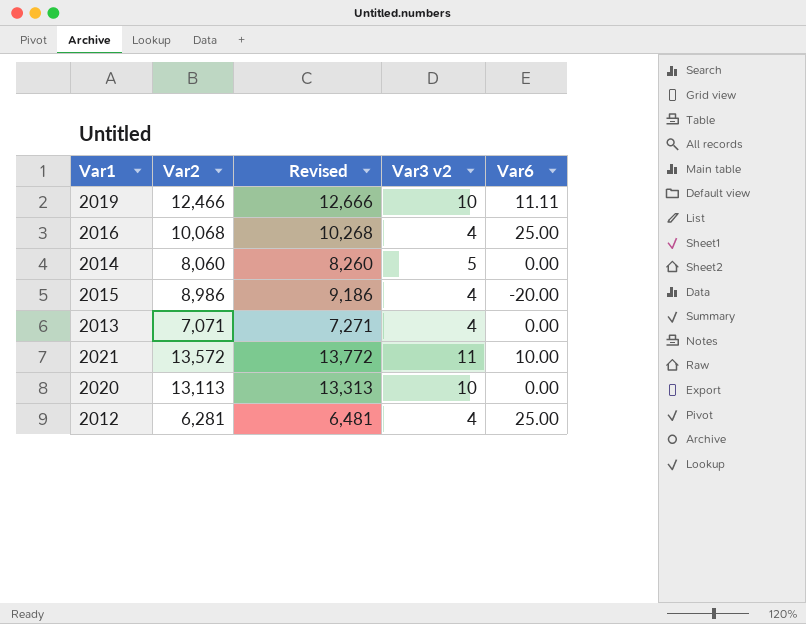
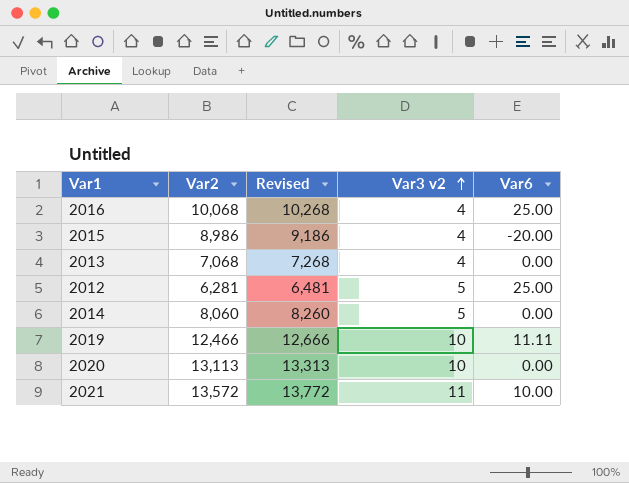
row order: none -> Var3 v2 ascending
2013 | Var2: 7,071 -> 7,068
2013 | Revised: 7,271 -> 7,268
2012 | Var3 v2: 4 -> 5

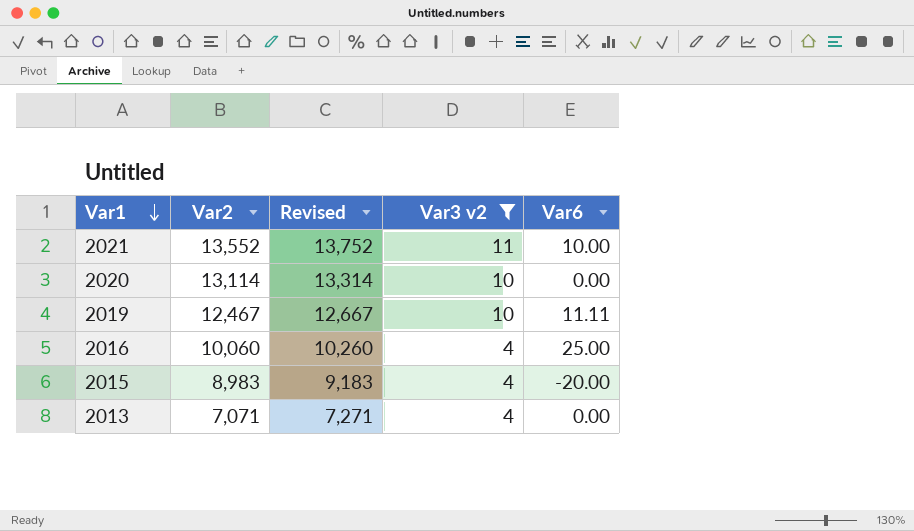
filter: none -> Var3 v2 != 5
row order: Var3 v2 ascending -> Var1 descending
2021 | Var2: 13,572 -> 13,552
2021 | Revised: 13,772 -> 13,752
2020 | Var2: 13,113 -> 13,114
2020 | Revised: 13,313 -> 13,314
2019 | Var2: 12,466 -> 12,467
2019 | Revised: 12,666 -> 12,667
2016 | Var2: 10,068 -> 10,060
2016 | Revised: 10,268 -> 10,260
2015 | Var2: 8,986 -> 8,983
2015 | Revised: 9,186 -> 9,183
2013 | Var2: 7,068 -> 7,071
2013 | Revised: 7,268 -> 7,271

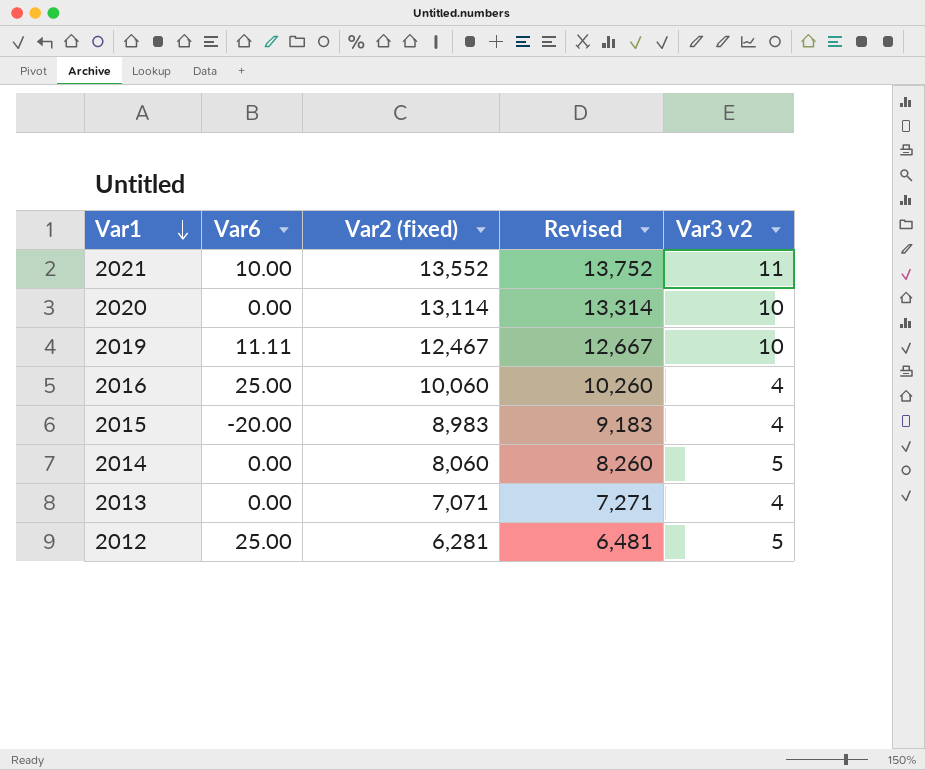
filter: Var3 v2 != 5 -> none
column Var6 | position: 5 -> 2
column name: Var2 -> Var2 (fixed)

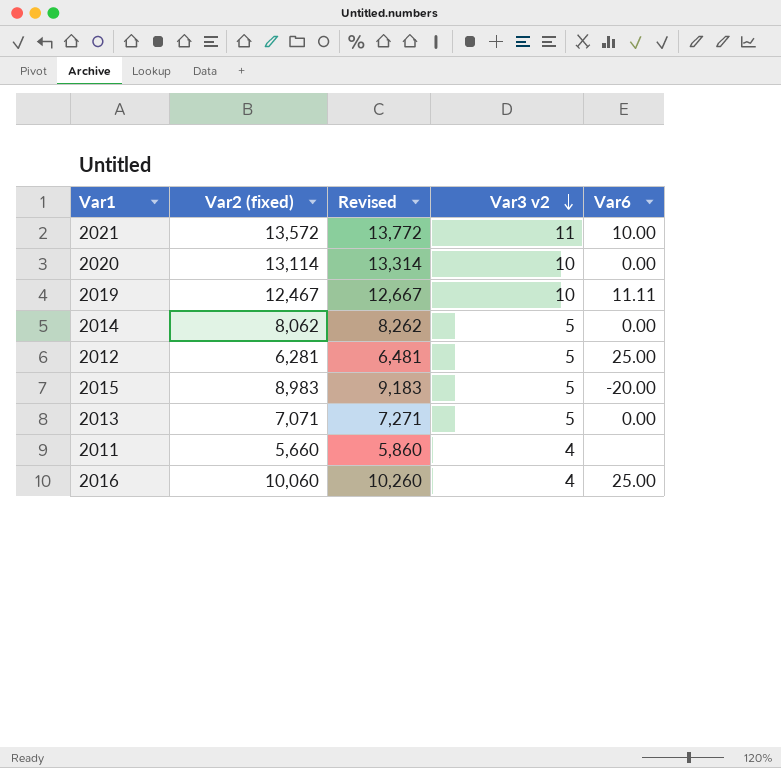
row order: Var1 descending -> Var3 v2 descending
column Var6 | position: 2 -> 5
2021 | Var2 (fixed): 13,552 -> 13,572
2021 | Revised: 13,752 -> 13,772
2014 | Var2 (fixed): 8,060 -> 8,062
2014 | Revised: 8,260 -> 8,262
2015 | Var3 v2: 4 -> 5
2013 | Var3 v2: 4 -> 5
row 2011: none -> 5,660 | 5,860 | 4 | none

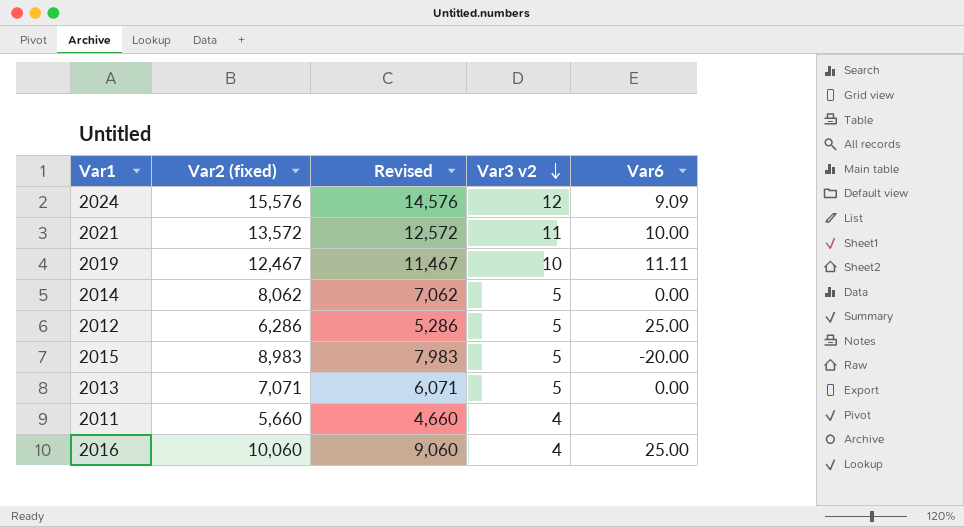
column Revised | formula: [Var2 (fixed)] + 200 -> [Var2 (fixed)] - 1000
row 2020: 13,114 | 13,314 | 10 | 0.00 -> none
row 2024: none -> 15,576 | 14,576 | 12 | 9.09
2012 | Var2 (fixed): 6,281 -> 6,286

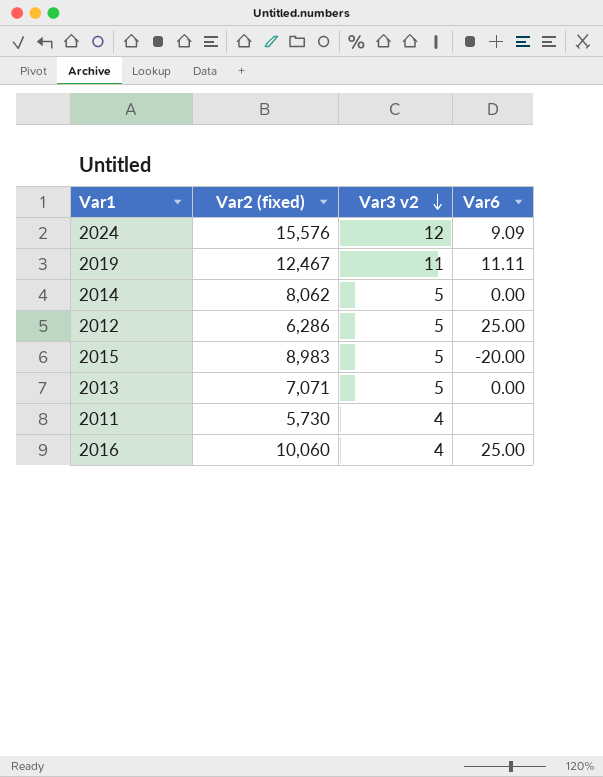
column Revised | formula: [Var2 (fixed)] - 1000 -> none
row 2021: 13,572 | 12,572 | 11 | 10.00 -> none
2019 | Var3 v2: 10 -> 11
2011 | Var2 (fixed): 5,660 -> 5,730

